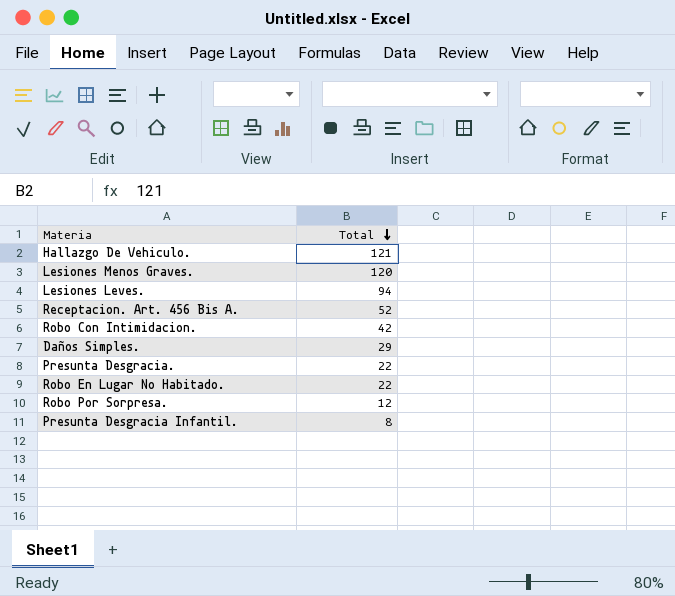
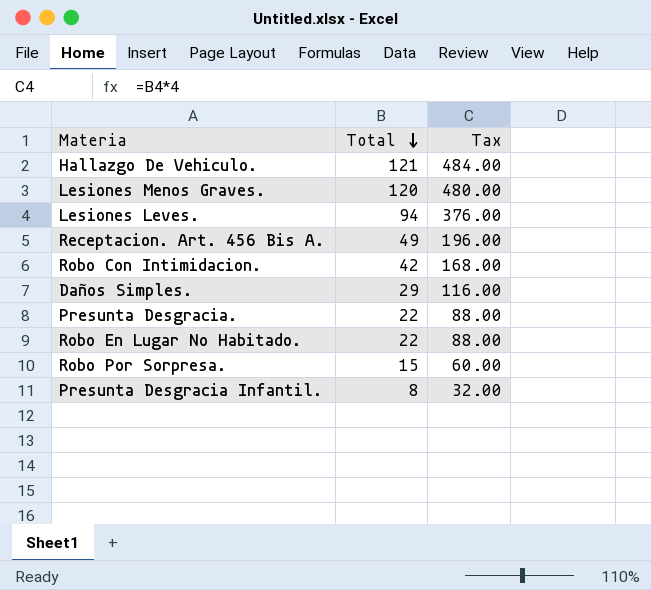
column Tax | formula: none -> [Total] * 4
Receptacion. Art. 456 Bis A. | Total: 52 -> 49
Robo Por Sorpresa. | Total: 12 -> 15

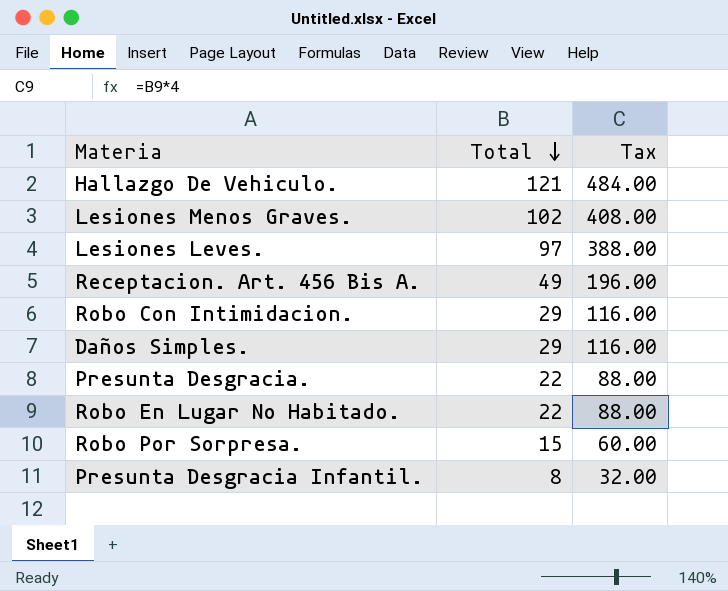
Lesiones Menos Graves. | Total: 120 -> 102
Lesiones Menos Graves. | Tax: 480.00 -> 408.00
Lesiones Leves. | Total: 94 -> 97
Lesiones Leves. | Tax: 376.00 -> 388.00
Robo Con Intimidacion. | Total: 42 -> 29
Robo Con Intimidacion. | Tax: 168.00 -> 116.00

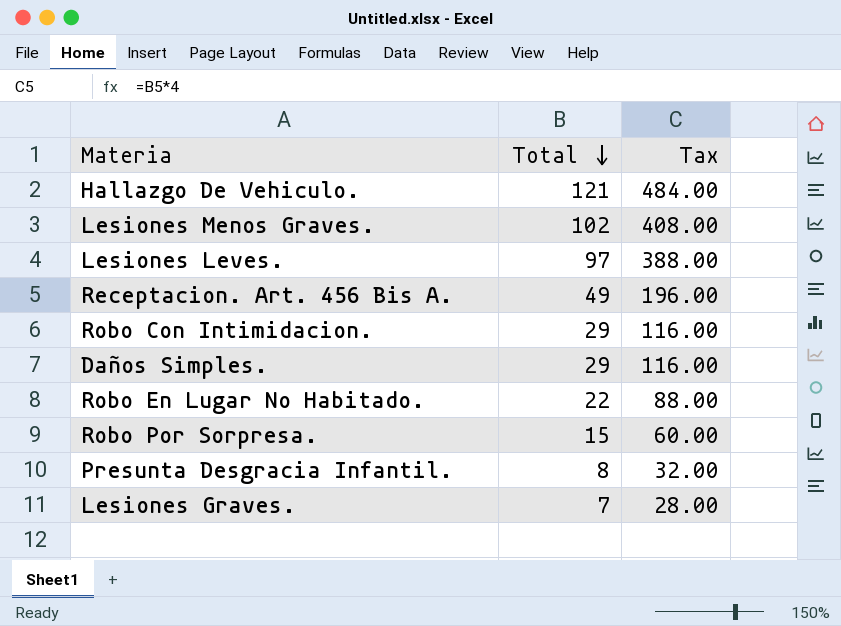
row Presunta Desgracia.: 22 | 88.00 -> none
row Lesiones Graves.: none -> 7 | 28.00

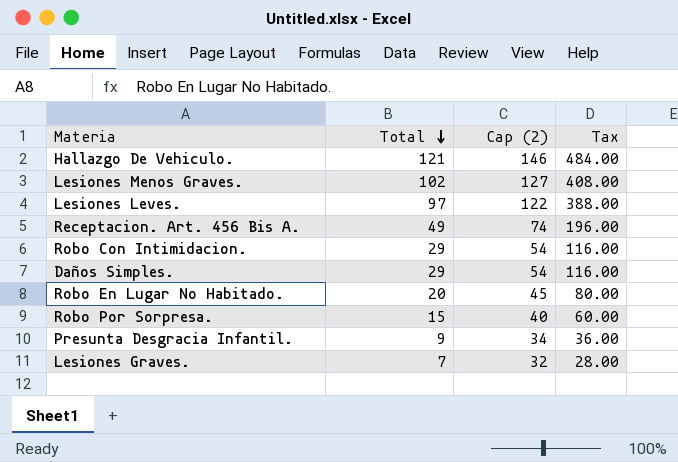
column Cap (2) | formula: none -> [Total] + 25
Robo En Lugar No Habitado. | Total: 22 -> 20
Robo En Lugar No Habitado. | Tax: 88.00 -> 80.00
Presunta Desgracia Infantil. | Total: 8 -> 9
Presunta Desgracia Infantil. | Tax: 32.00 -> 36.00

